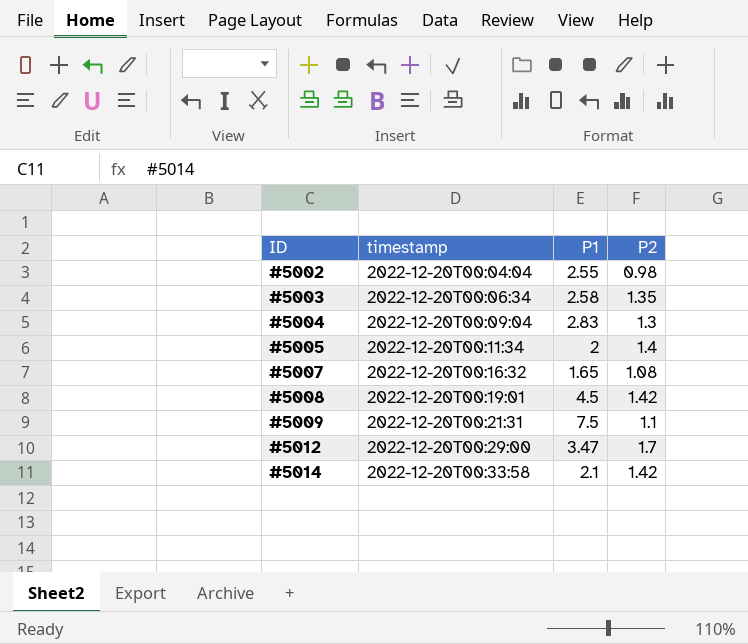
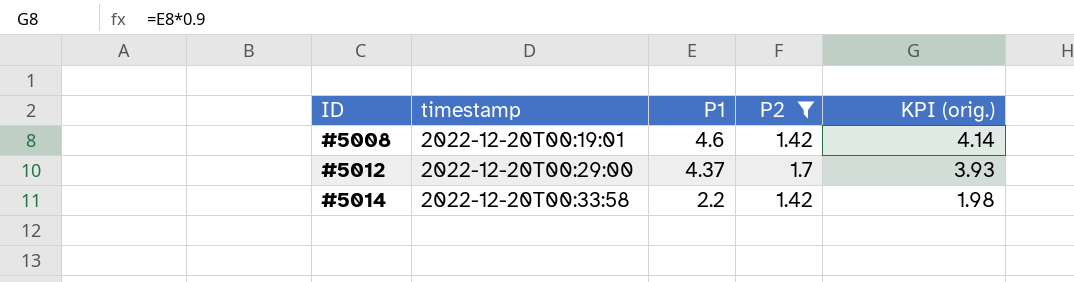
filter: none -> P2 >= 1.42
column KPI (orig.) | formula: none -> [P1] * 0.9
#5008 | P1: 4.5 -> 4.6
#5012 | P1: 3.47 -> 4.37
#5014 | P1: 2.1 -> 2.2

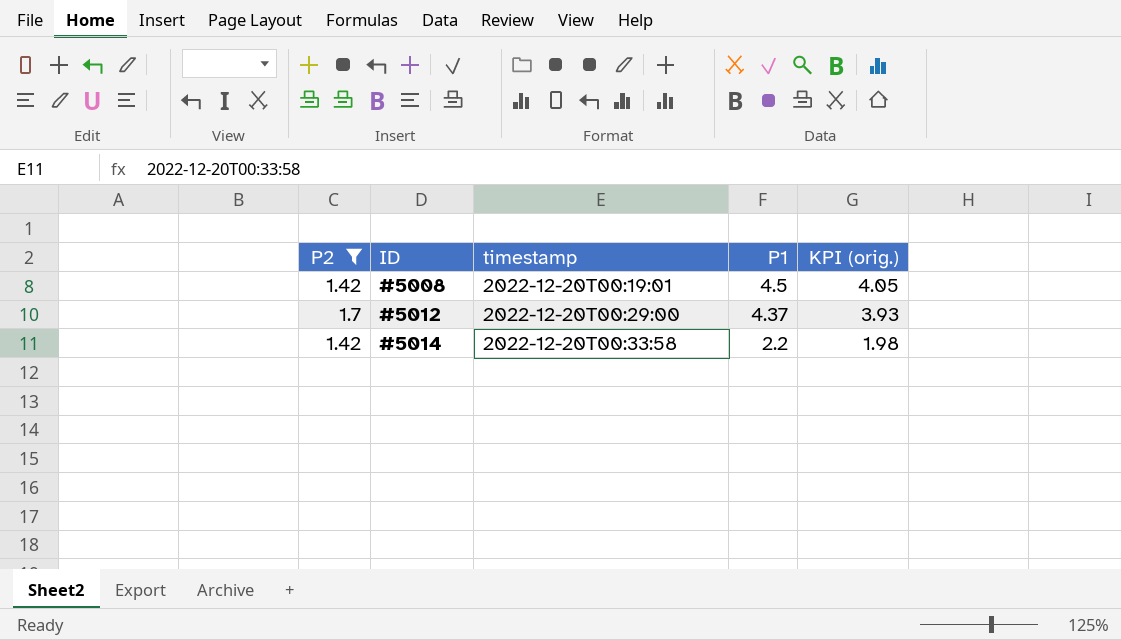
column P2 | position: 4 -> 1
#5008 | P1: 4.6 -> 4.5
#5008 | KPI (orig.): 4.14 -> 4.05

